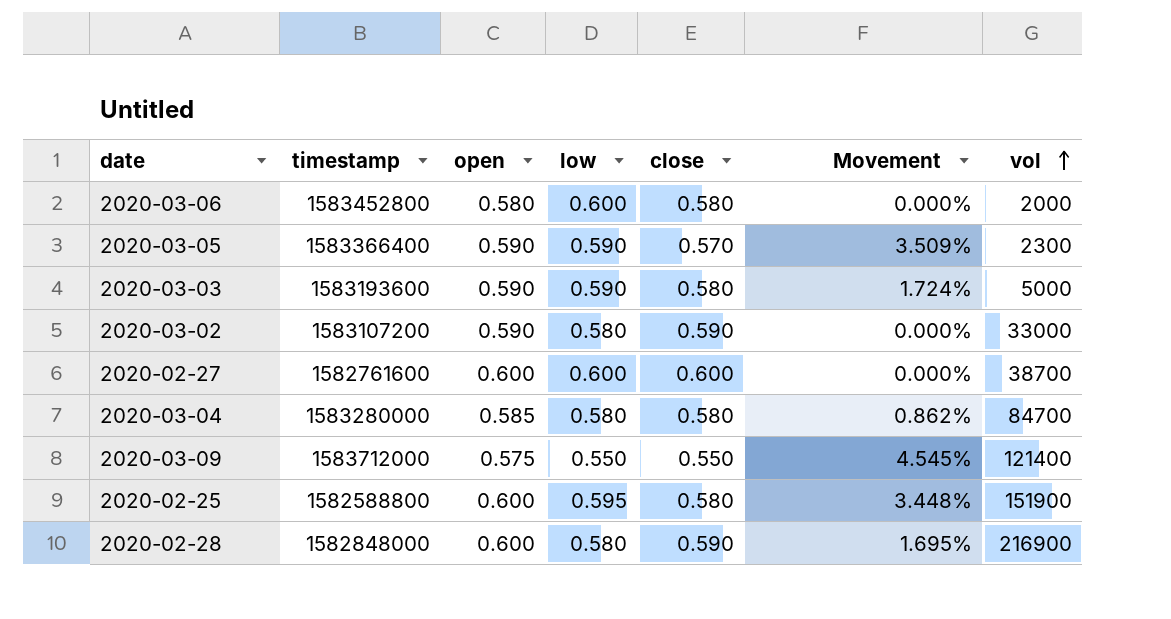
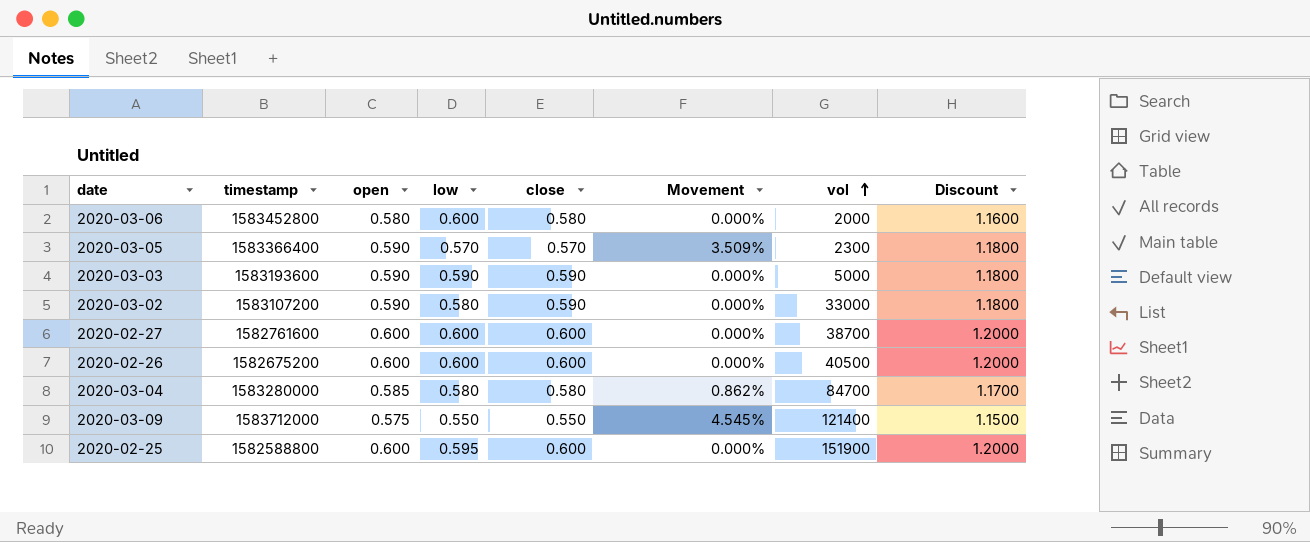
column Discount | formula: none -> [open] * 2
row 2020-02-28: 1582848000 | 0.600 | 0.580 | 0.590 | 1.695% | 216900 -> none
2020-03-05 | low: 0.590 -> 0.570
2020-03-03 | close: 0.580 -> 0.590
2020-03-03 | Movement: 1.724% -> 0.000%
row 2020-02-26: none -> 1582675200 | 0.600 | 0.600 | 0.600 | 0.000% | 40500 | 1.2000
2020-02-25 | close: 0.580 -> 0.600
2020-02-25 | Movement: 3.448% -> 0.000%

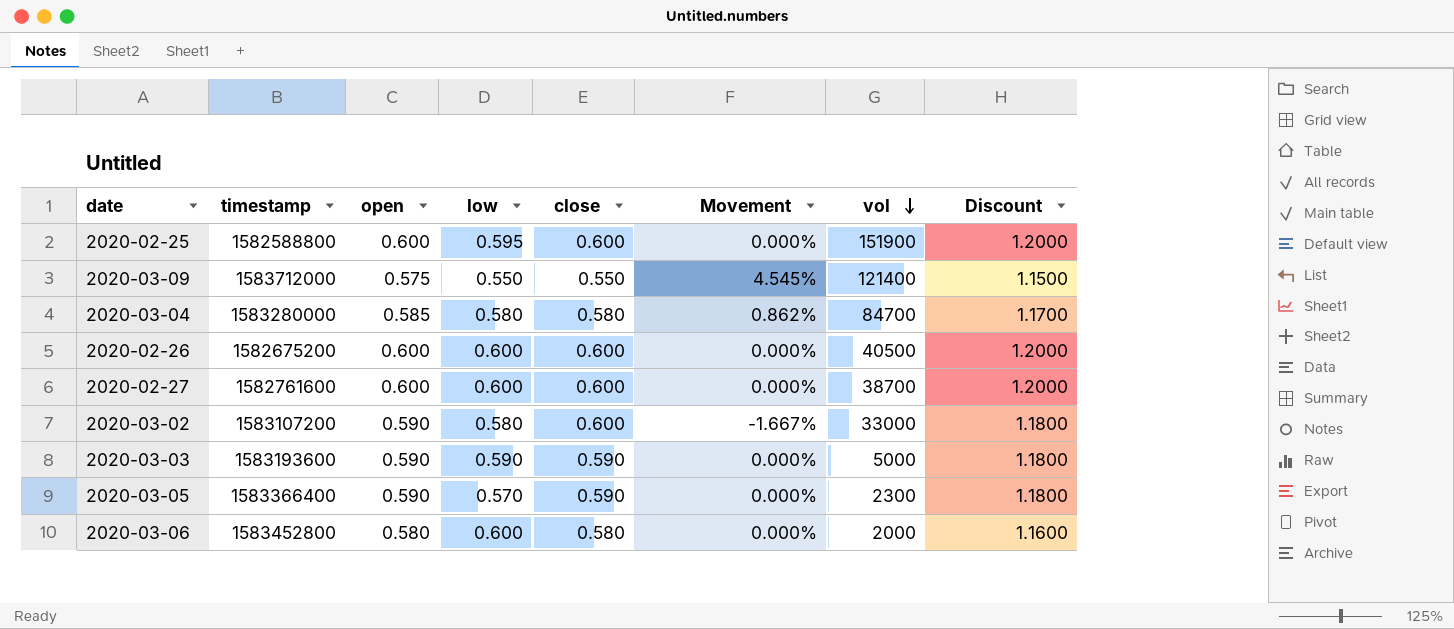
row order: vol ascending -> vol descending
2020-03-02 | close: 0.590 -> 0.600
2020-03-02 | Movement: 0.000% -> -1.667%
2020-03-05 | close: 0.570 -> 0.590
2020-03-05 | Movement: 3.509% -> 0.000%

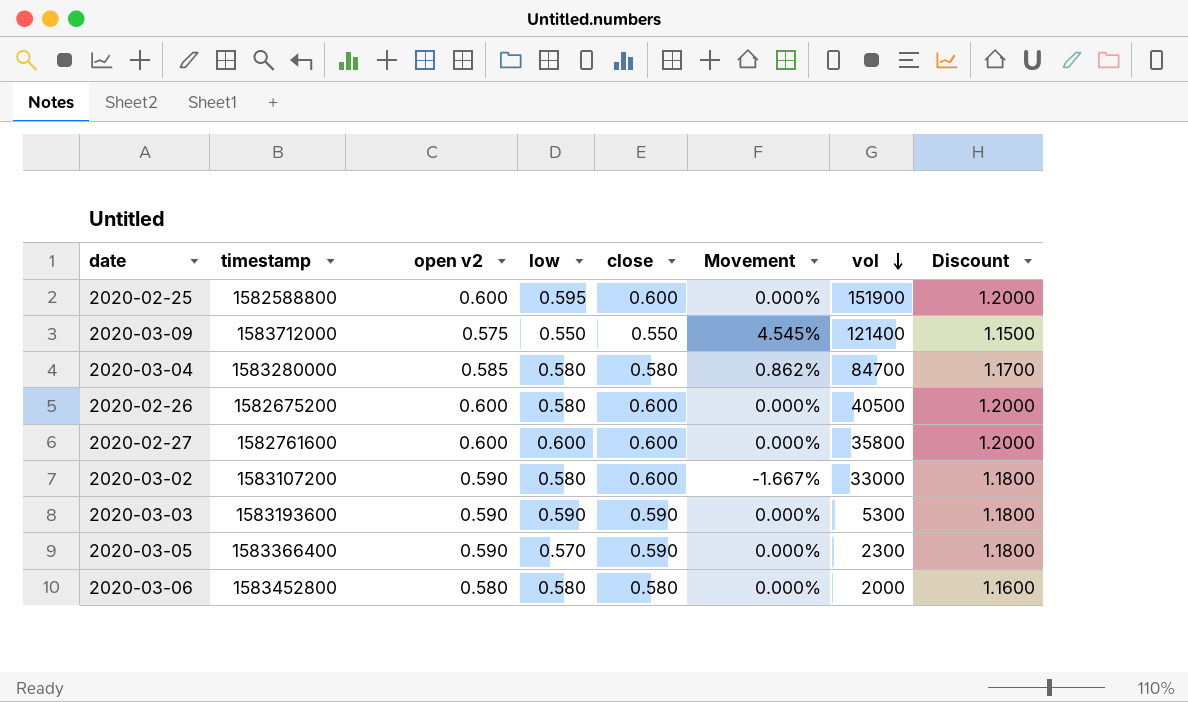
column name: open -> open v2
2020-02-26 | low: 0.600 -> 0.580
2020-02-27 | vol: 38700 -> 35800
2020-03-03 | vol: 5000 -> 5300
2020-03-06 | low: 0.600 -> 0.580

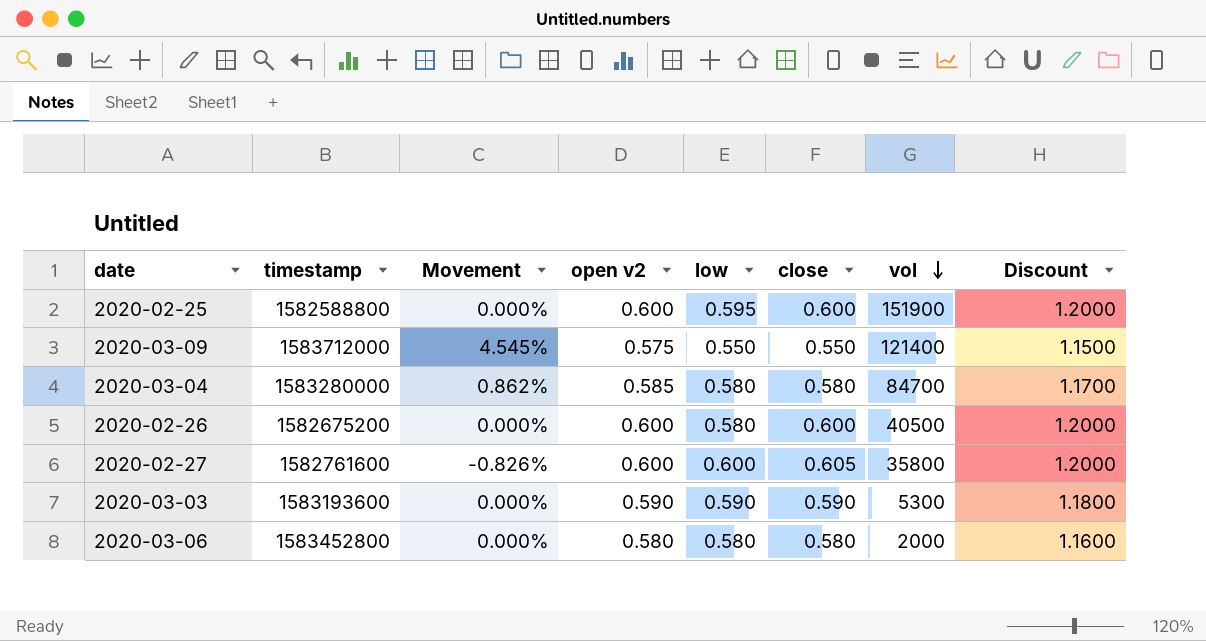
column Movement | position: 6 -> 3
row 2020-03-02: 1583107200 | 0.590 | 0.580 | 0.600 | -1.667% | 33000 | 1.1800 -> none
row 2020-03-05: 1583366400 | 0.590 | 0.570 | 0.590 | 0.000% | 2300 | 1.1800 -> none
2020-02-27 | Movement: 0.000% -> -0.826%
2020-02-27 | close: 0.600 -> 0.605

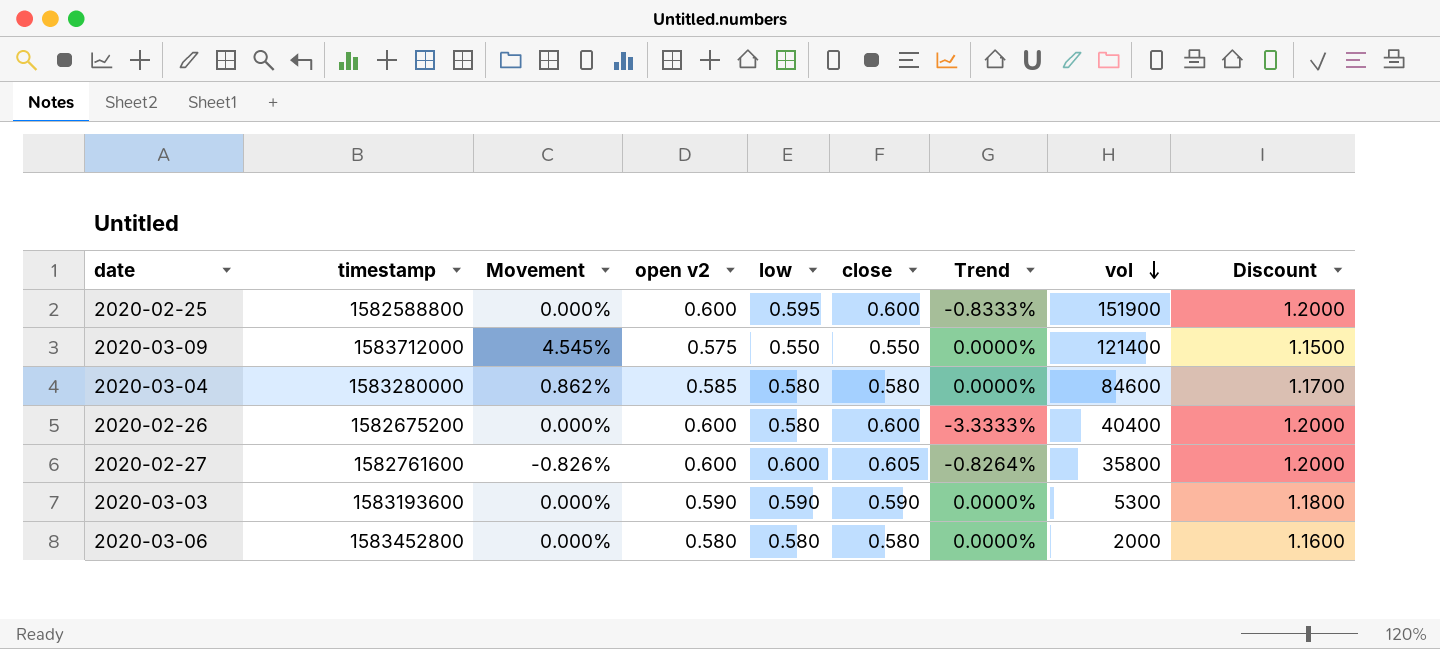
column Trend | formula: none -> ([low] - [close]) / [close]
2020-03-04 | vol: 84700 -> 84600
2020-02-26 | vol: 40500 -> 40400

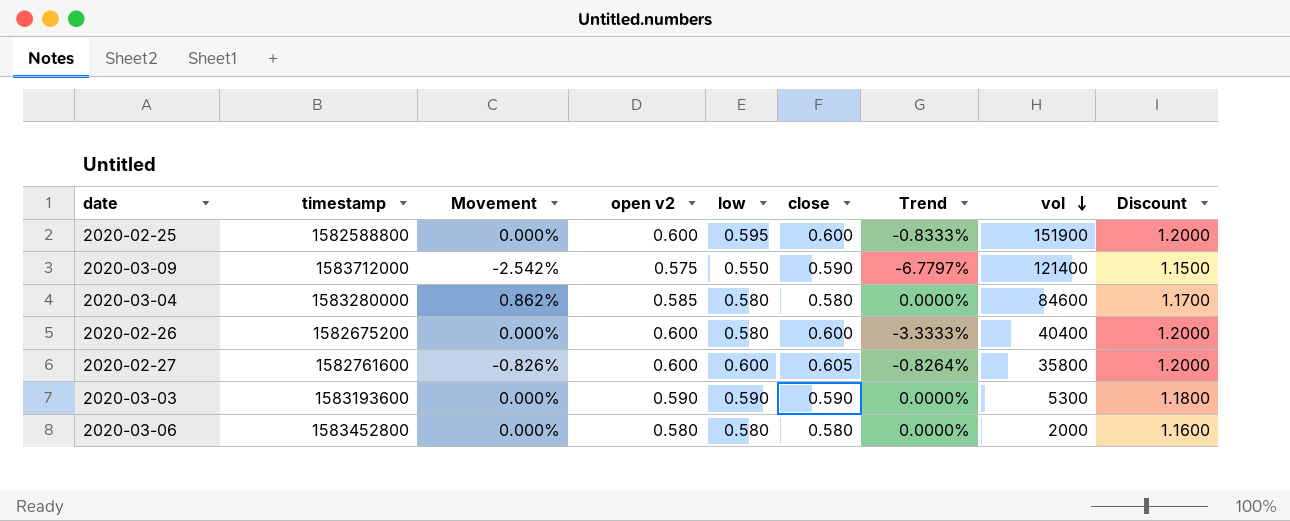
2020-03-09 | Movement: 4.545% -> -2.542%
2020-03-09 | close: 0.550 -> 0.590
2020-03-09 | Trend: 0.0000% -> -6.7797%

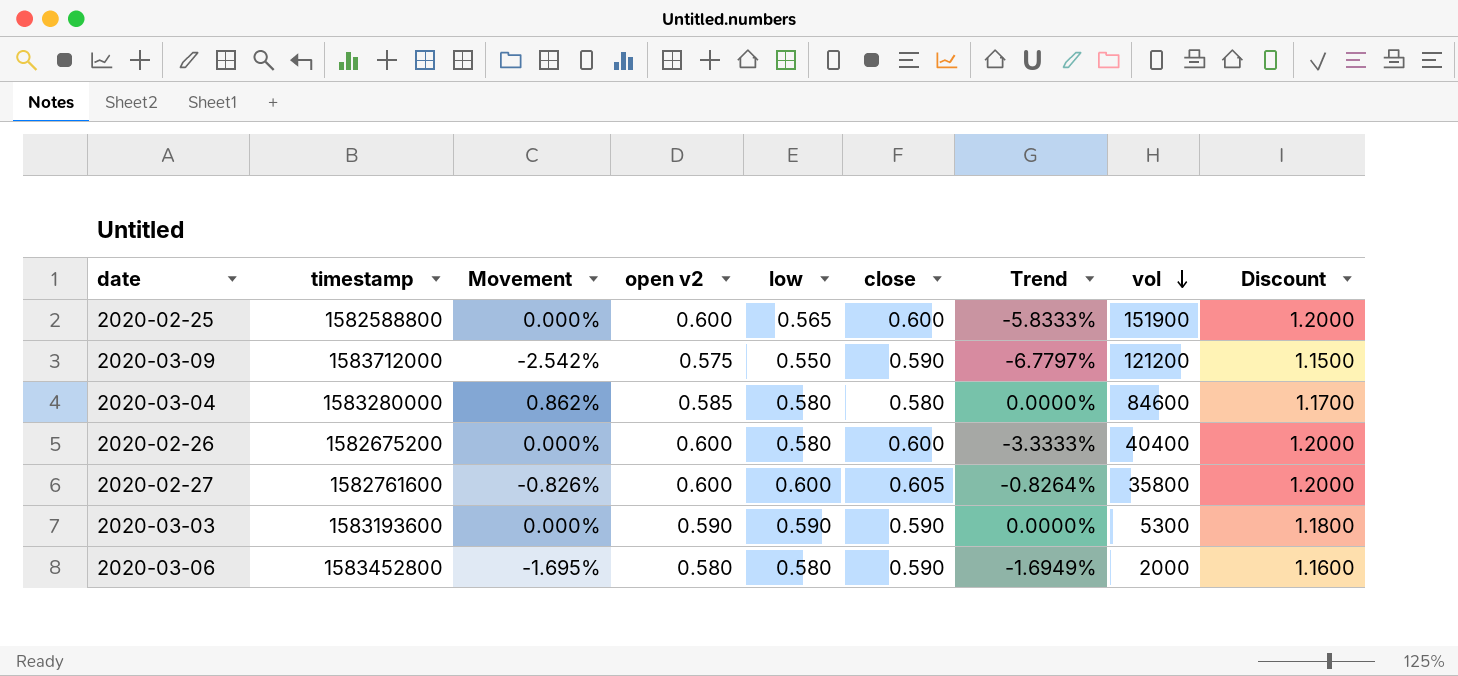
2020-02-25 | low: 0.595 -> 0.565
2020-02-25 | Trend: -0.8333% -> -5.8333%
2020-03-09 | vol: 121400 -> 121200
2020-03-06 | Movement: 0.000% -> -1.695%
2020-03-06 | close: 0.580 -> 0.590
2020-03-06 | Trend: 0.0000% -> -1.6949%

